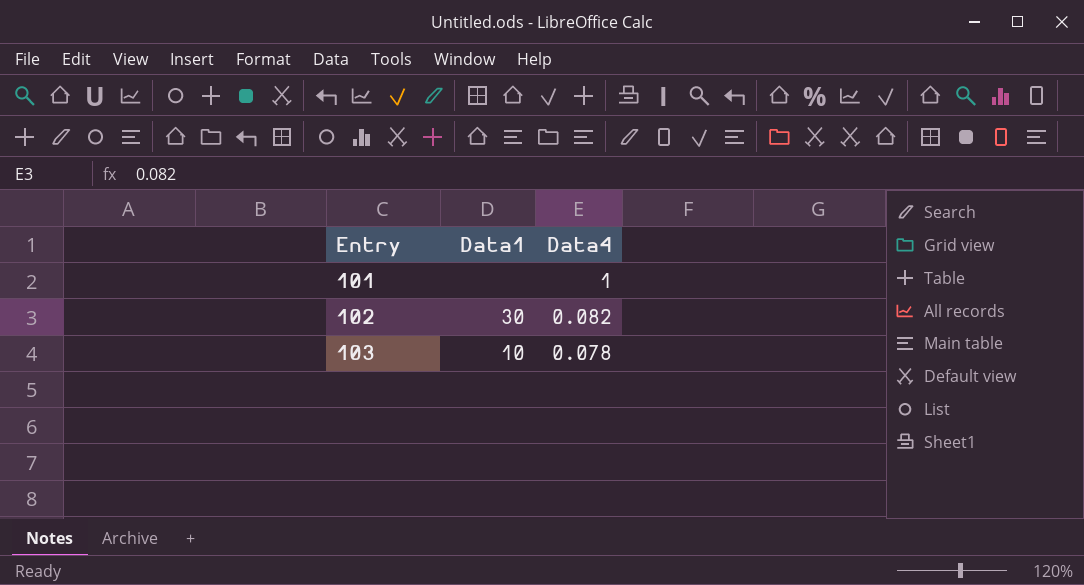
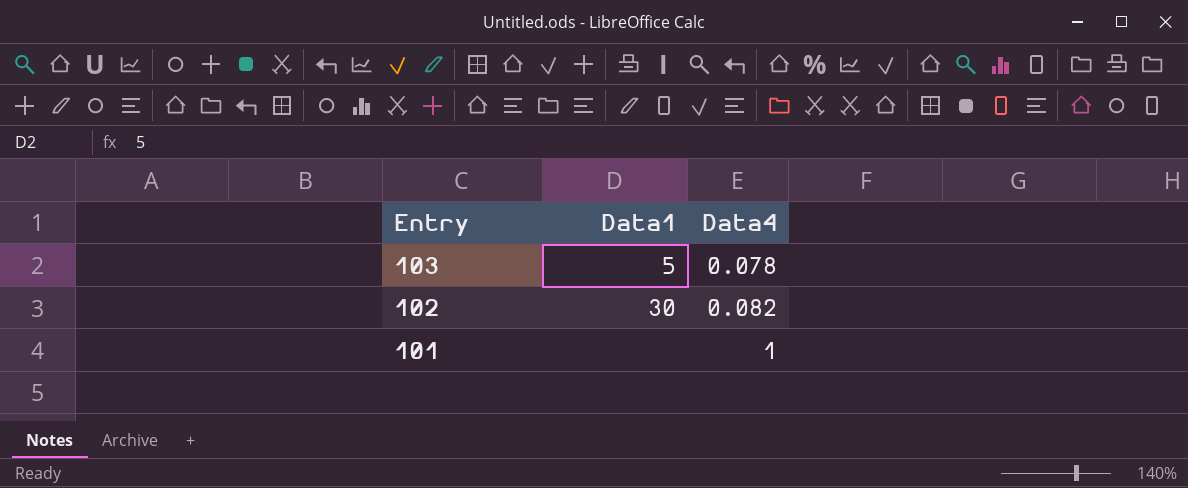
row order: Entry ascending -> Entry descending
103 | Data1: 10 -> 5

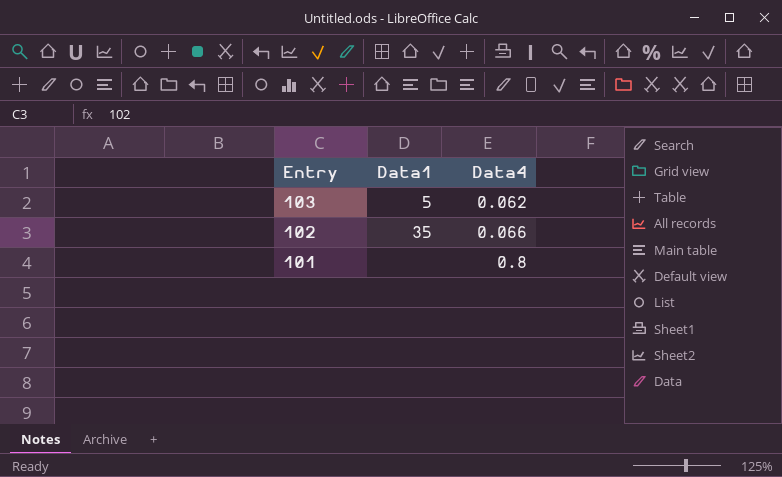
103 | Data4: 0.078 -> 0.062
102 | Data1: 30 -> 35
102 | Data4: 0.082 -> 0.066
101 | Data4: 1 -> 0.8

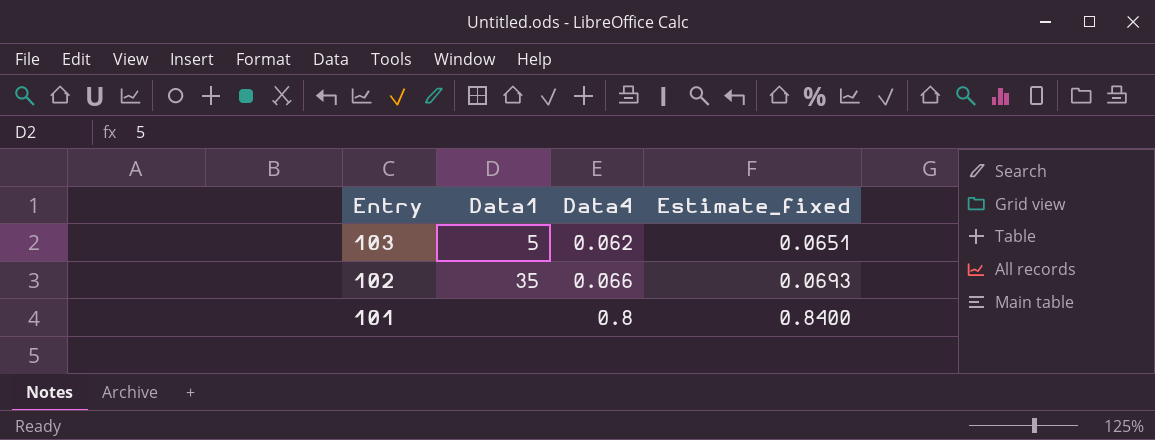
column Estimate_fixed | formula: none -> [Data4] * 1.05

